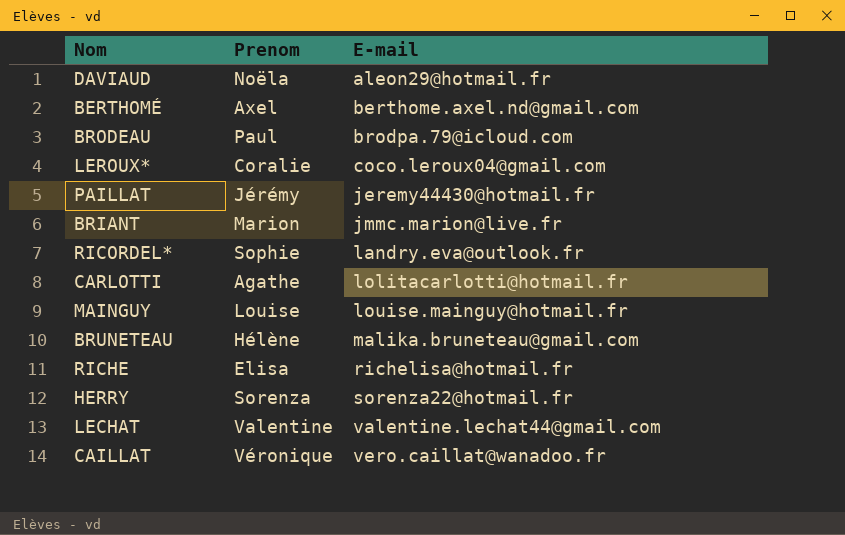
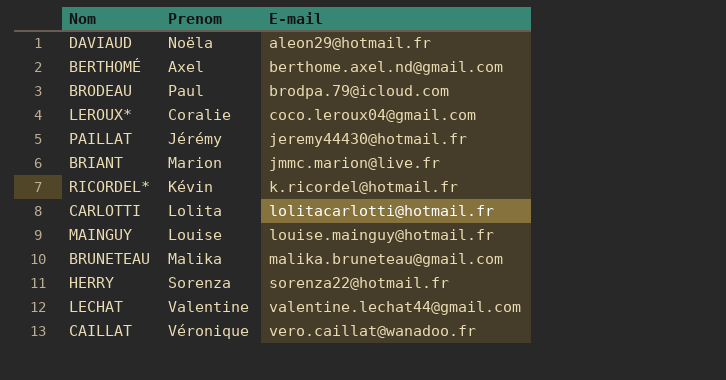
row RICHE: Elisa | richelisa@hotmail.fr -> none
RICORDEL* | Prenom: Sophie -> Kévin
RICORDEL* | E-mail: landry.eva@outlook.fr -> k.ricordel@hotmail.fr
CARLOTTI | Prenom: Agathe -> Lolita
BRUNETEAU | Prenom: Hélène -> Malika

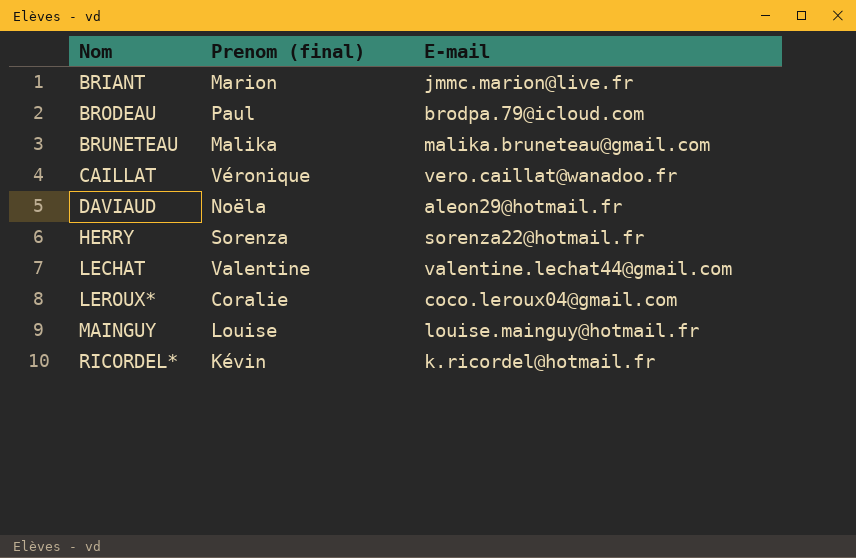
row order: E-mail ascending -> Nom ascending
column name: Prenom -> Prenom (final)
row BERTHOMÉ: Axel | berthome.axel.nd@gmail.com -> none
row PAILLAT: Jérémy | jeremy44430@hotmail.fr -> none
row CARLOTTI: Lolita | lolitacarlotti@hotmail.fr -> none

